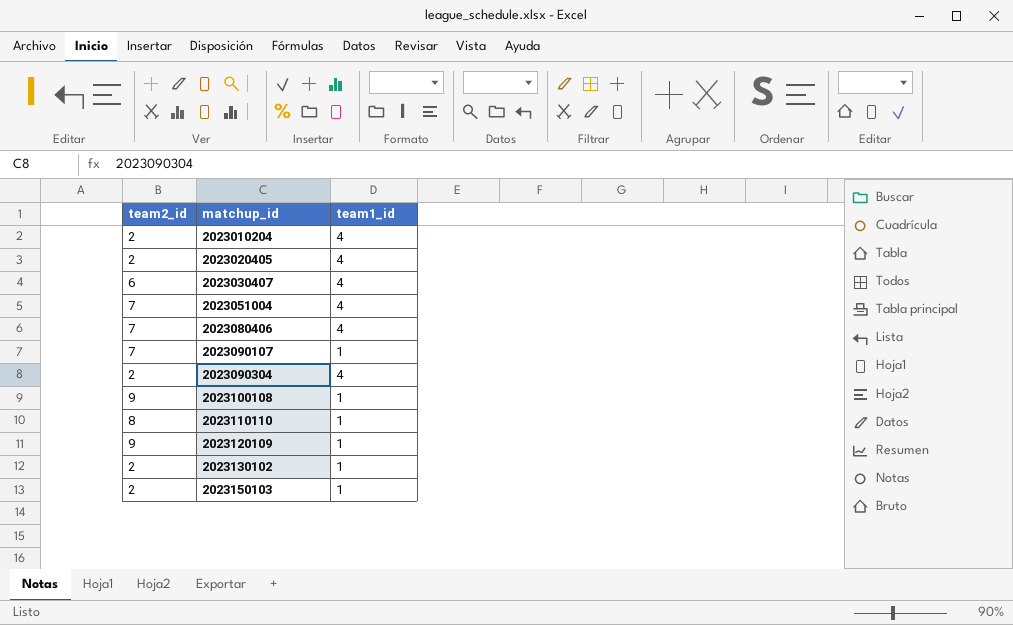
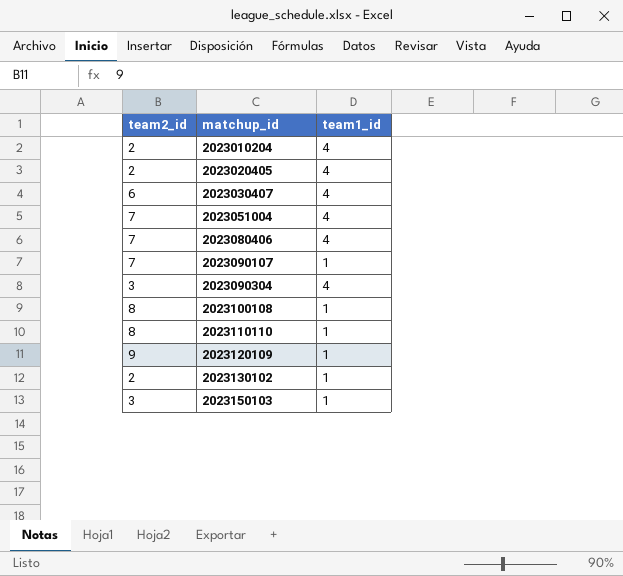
2023090304 | team2_id: 2 -> 3
2023100108 | team2_id: 9 -> 8
2023150103 | team2_id: 2 -> 3

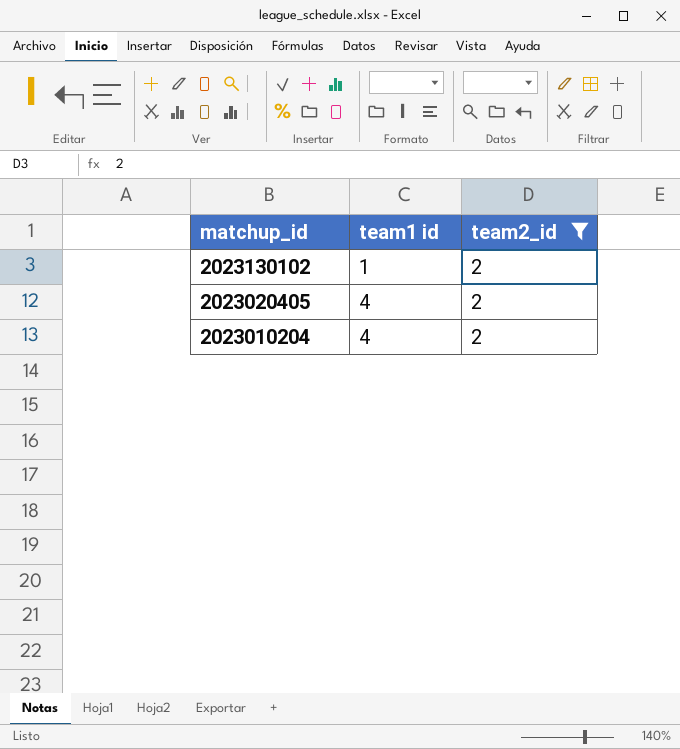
filter: none -> team2_id = 2
row order: matchup_id ascending -> matchup_id descending
column name: team1_id -> team1 id
column team2_id | position: 1 -> 3

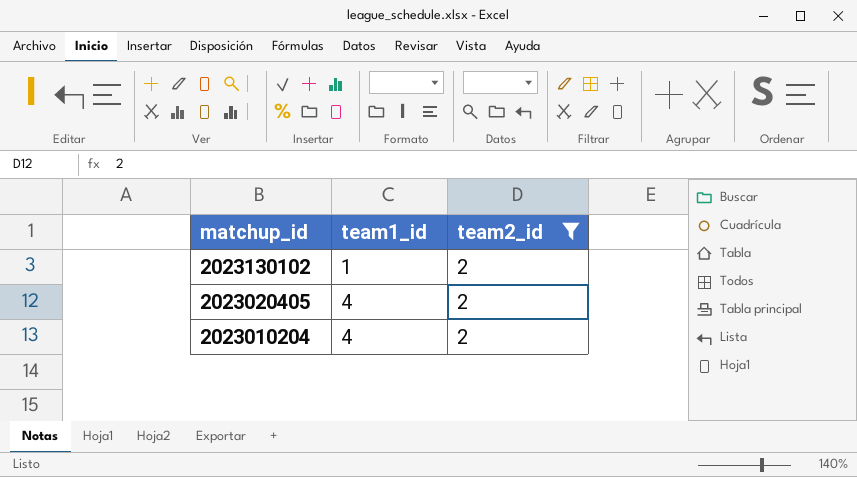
column name: team1 id -> team1_id

